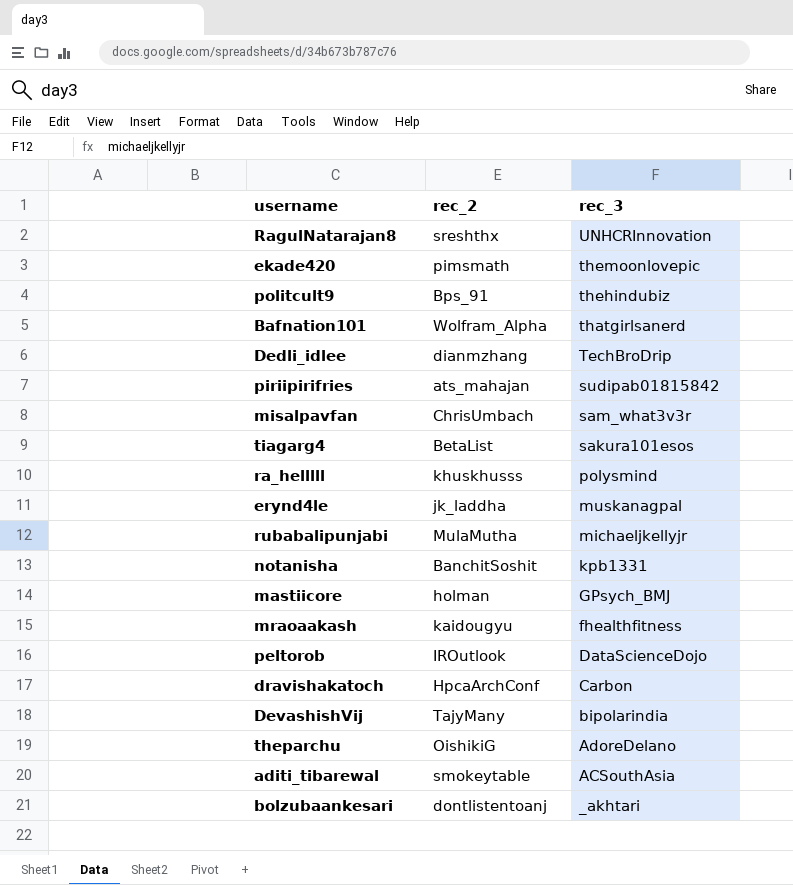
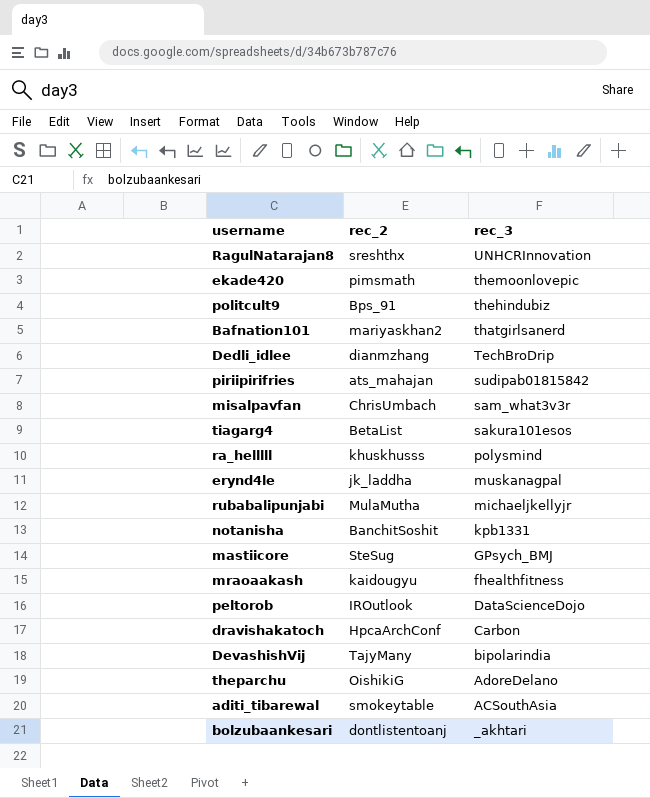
Bafnation101 | rec_2: Wolfram_Alpha -> mariyaskhan2
mastiicore | rec_2: holman -> SteSug

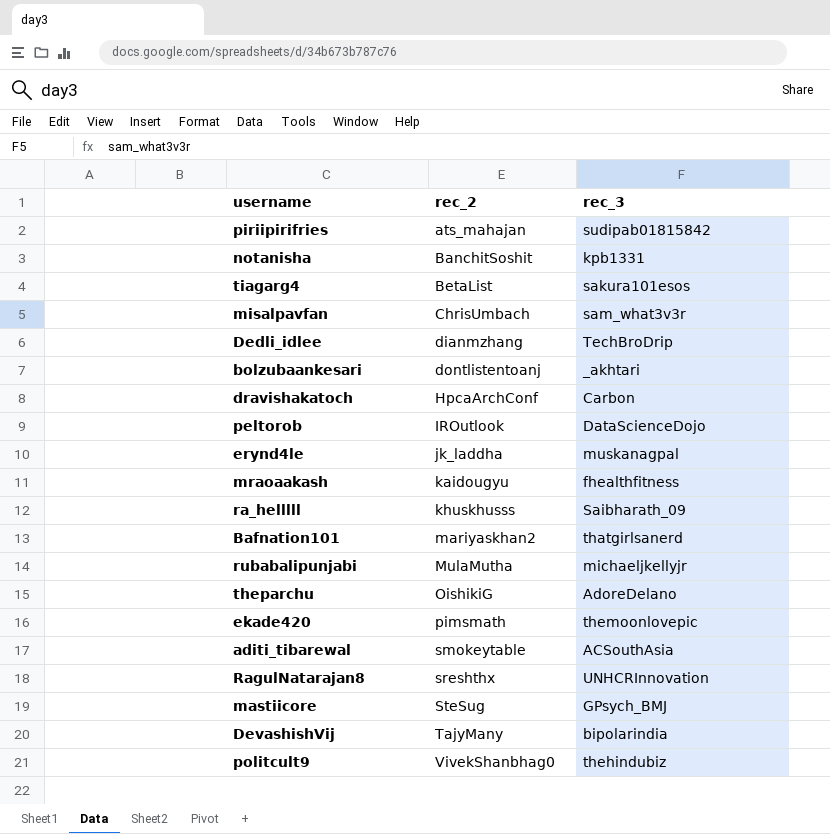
row order: rec_3 descending -> rec_2 ascending
ra_helllll | rec_3: polysmind -> Saibharath_09
politcult9 | rec_2: Bps_91 -> VivekShanbhag0

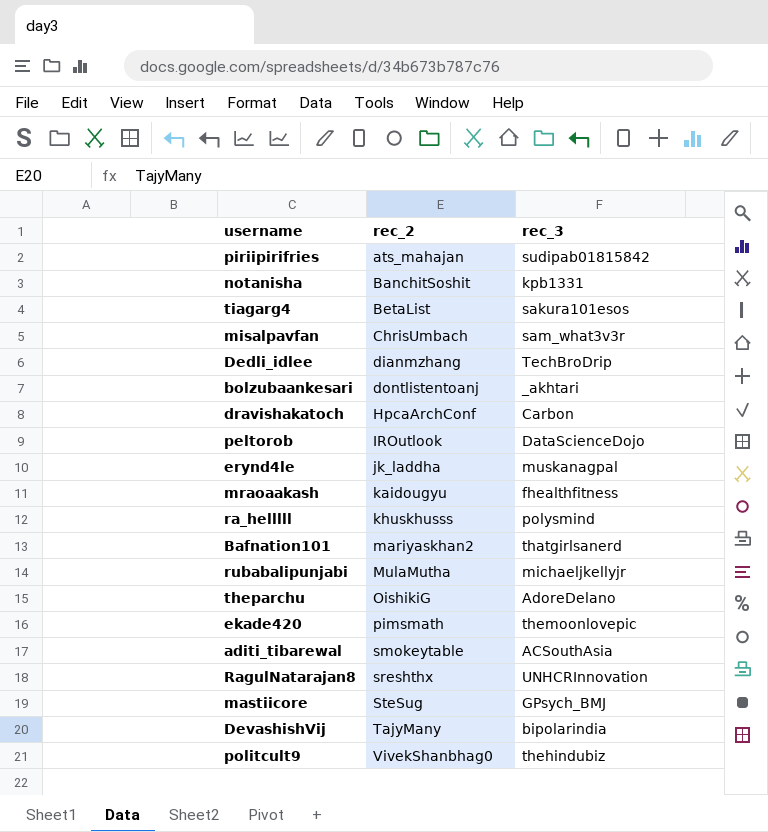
ra_helllll | rec_3: Saibharath_09 -> polysmind

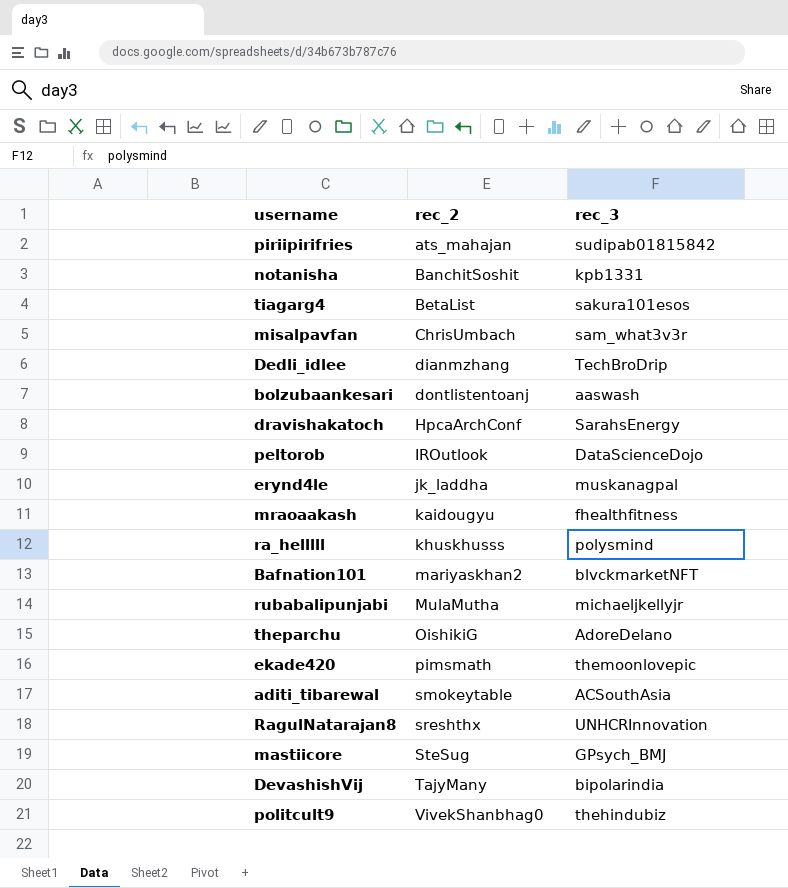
bolzubaankesari | rec_3: _akhtari -> aaswash
dravishakatoch | rec_3: Carbon -> SarahsEnergy
Bafnation101 | rec_3: thatgirlsanerd -> blvckmarketNFT

